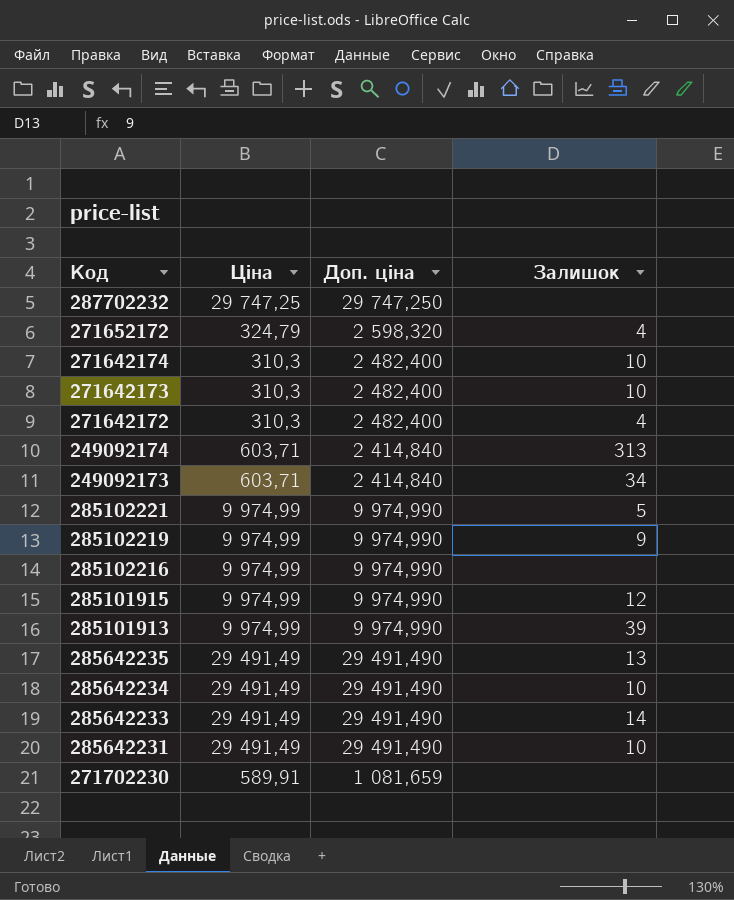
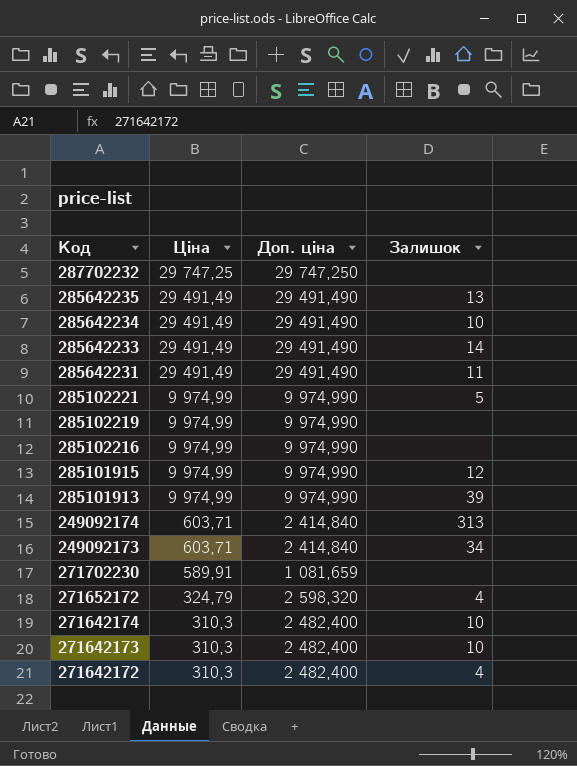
row order: none -> Ціна descending
285642231 | Залишок: 10 -> 11
285102219 | Залишок: 9 -> none

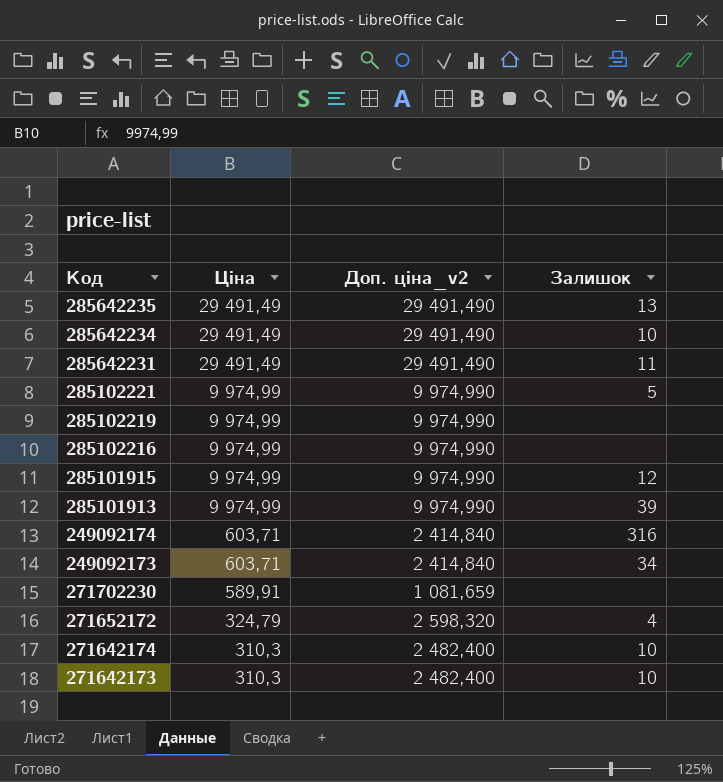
column name: Доп. ціна -> Доп. ціна_v2
row 287702232: 29 747,25 | 29 747,250 | none -> none
row 285642233: 29 491,49 | 29 491,490 | 14 -> none
row 271642172: 310,3 | 2 482,400 | 4 -> none
249092174 | Залишок: 313 -> 316

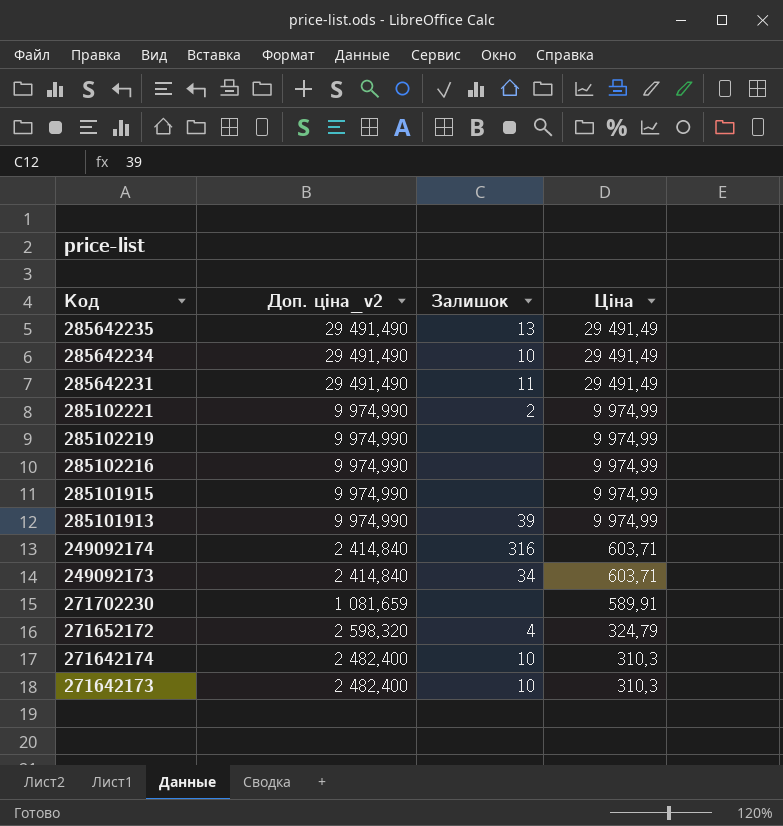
column Ціна | position: 2 -> 4
285102221 | Залишок: 5 -> 2
285101915 | Залишок: 12 -> none

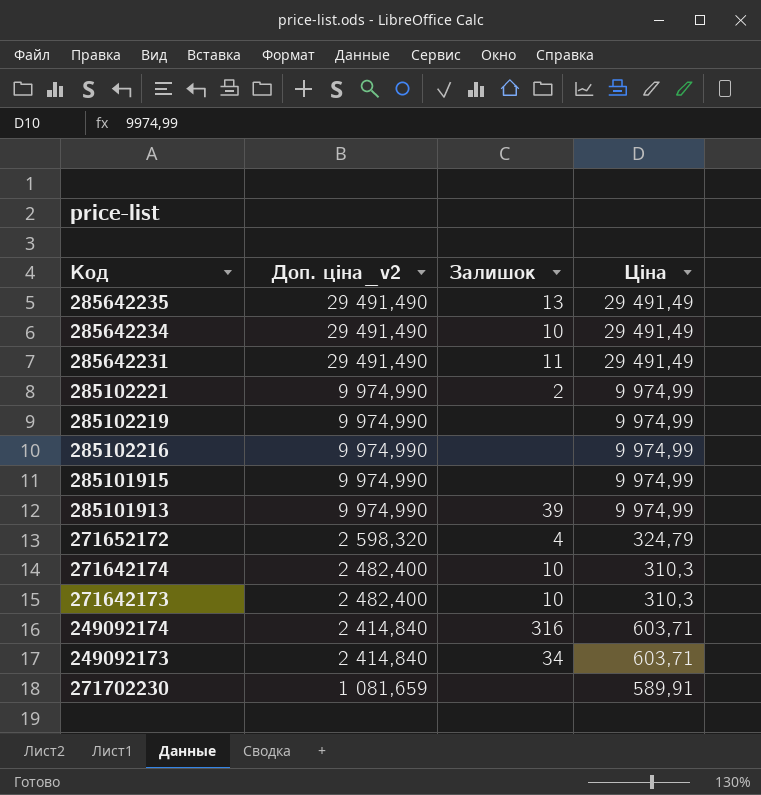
row order: Ціна descending -> Доп. ціна_v2 descending

